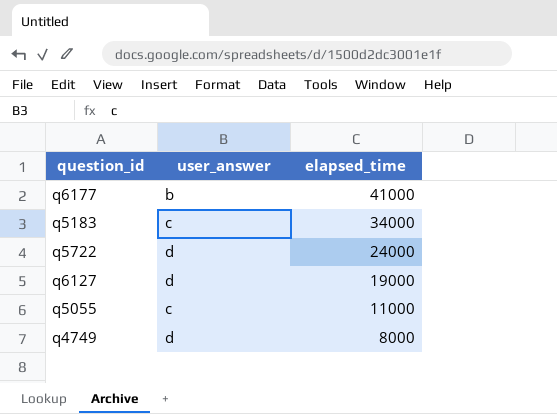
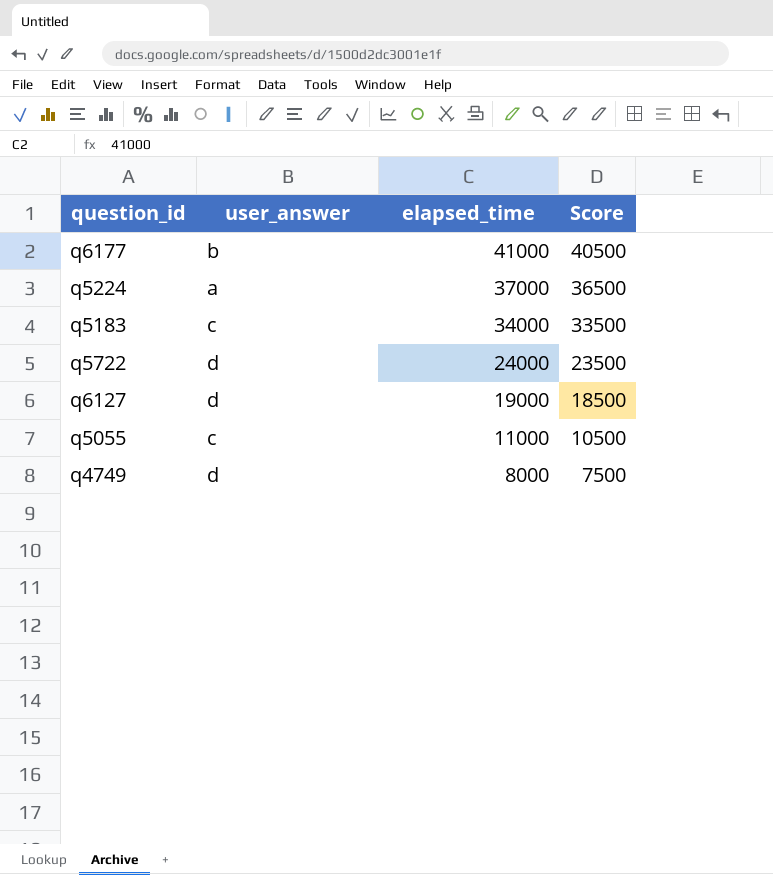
column Score | formula: none -> [elapsed_time] - 500
row q5224: none -> a | 37000 | 36500

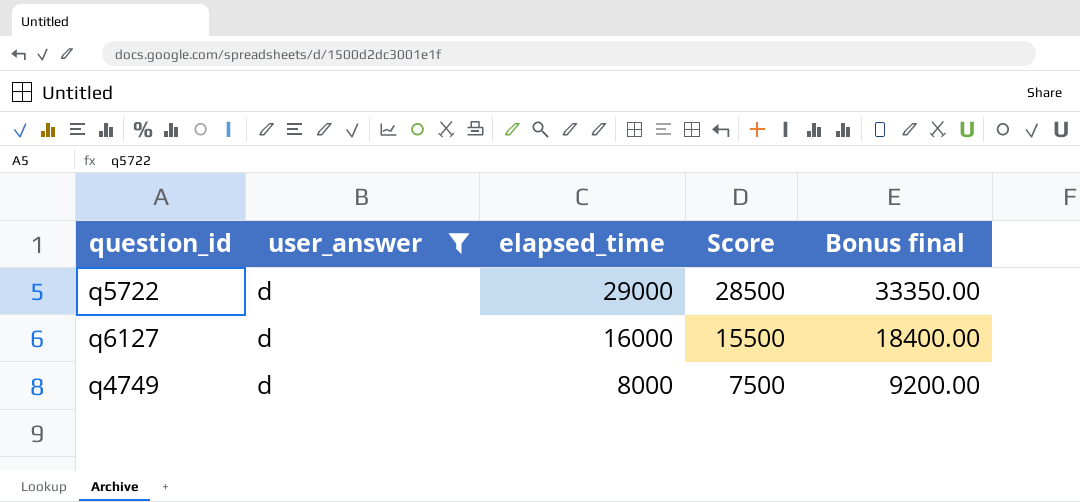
filter: none -> user_answer = d
column Bonus final | formula: none -> [elapsed_time] * 1.15
q5722 | elapsed_time: 24000 -> 29000
q5722 | Score: 23500 -> 28500
q6127 | elapsed_time: 19000 -> 16000
q6127 | Score: 18500 -> 15500

